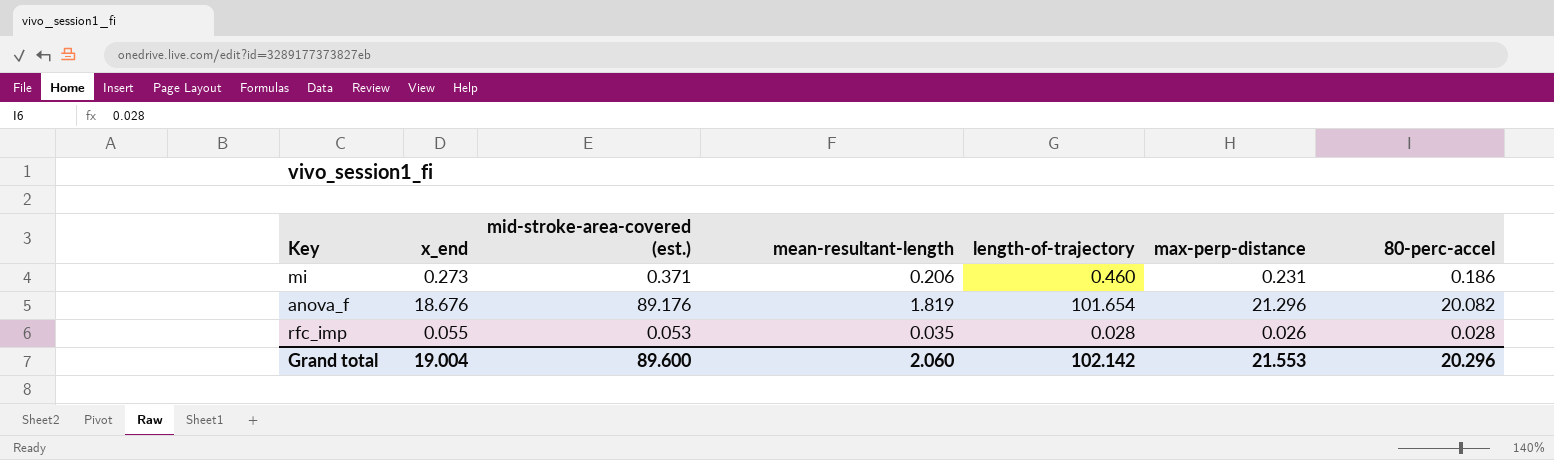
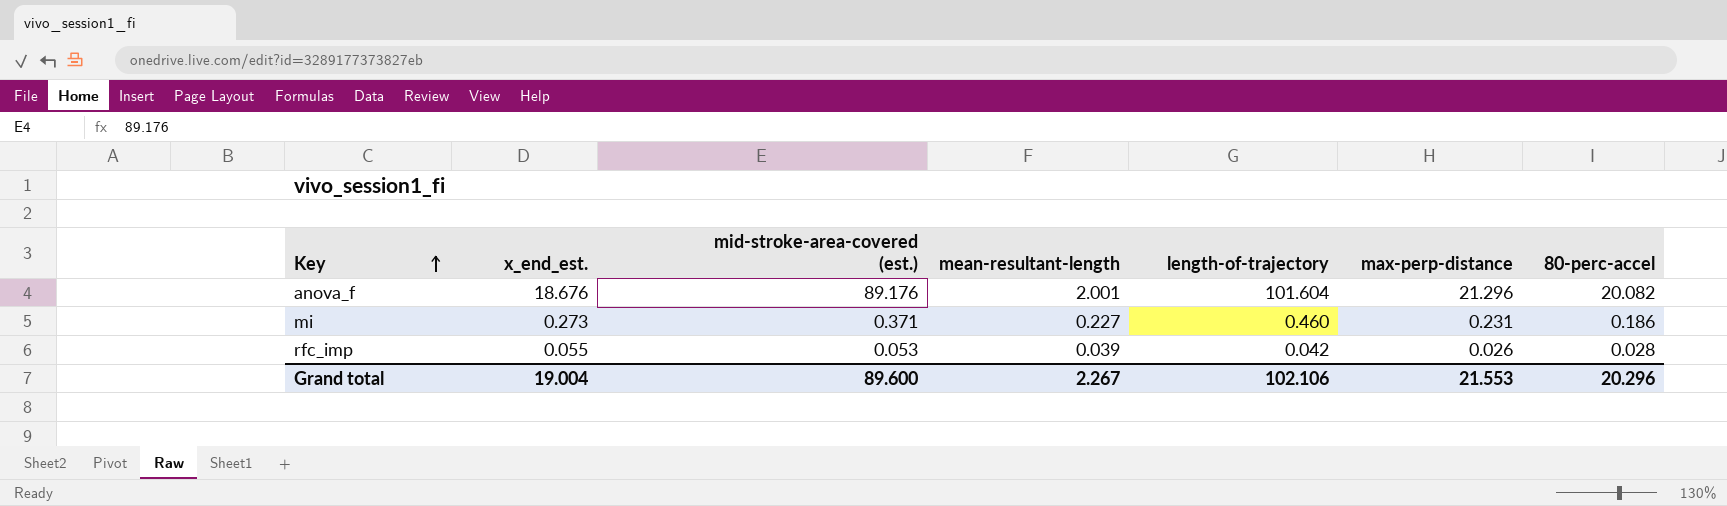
row order: none -> Key ascending
column name: x_end -> x_end_est.
anova_f | mean-resultant-length: 1.819 -> 2.001
anova_f | length-of-trajectory: 101.654 -> 101.604
mi | mean-resultant-length: 0.206 -> 0.227
rfc_imp | mean-resultant-length: 0.035 -> 0.039
rfc_imp | length-of-trajectory: 0.028 -> 0.042
Grand total | mean-resultant-length: 2.060 -> 2.267
Grand total | length-of-trajectory: 102.142 -> 102.106

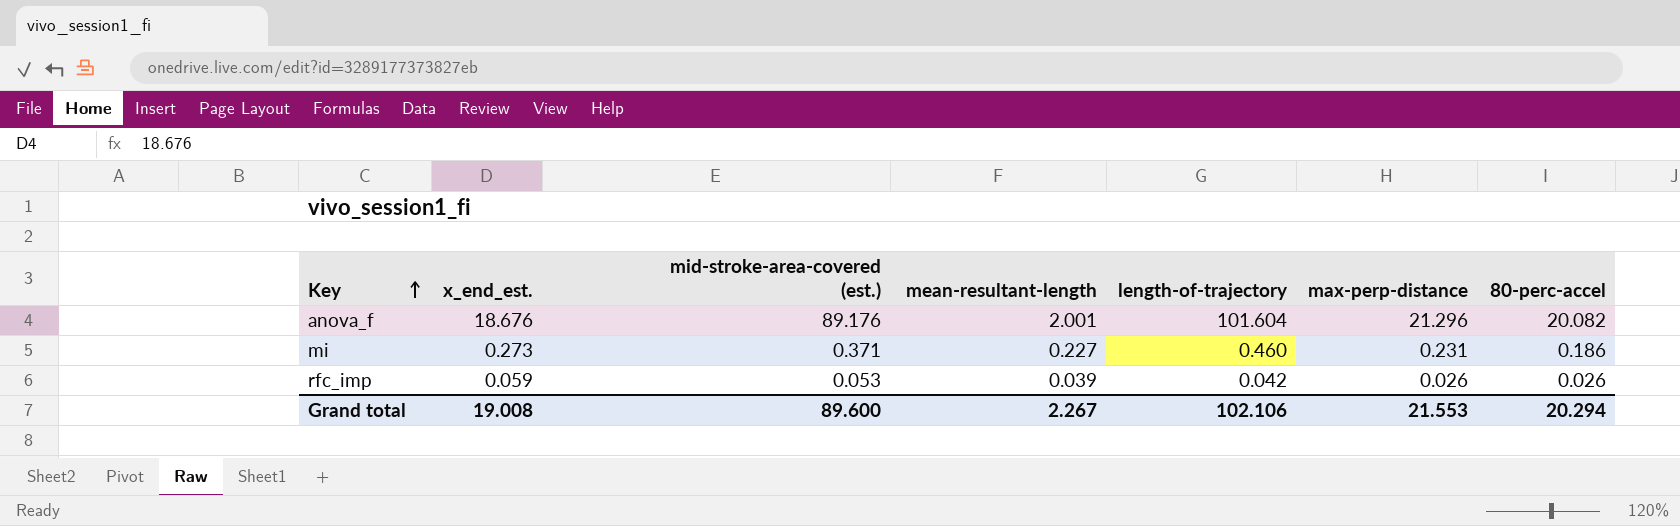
rfc_imp | x_end_est.: 0.055 -> 0.059
rfc_imp | 80-perc-accel: 0.028 -> 0.026
Grand total | x_end_est.: 19.004 -> 19.008
Grand total | 80-perc-accel: 20.296 -> 20.294

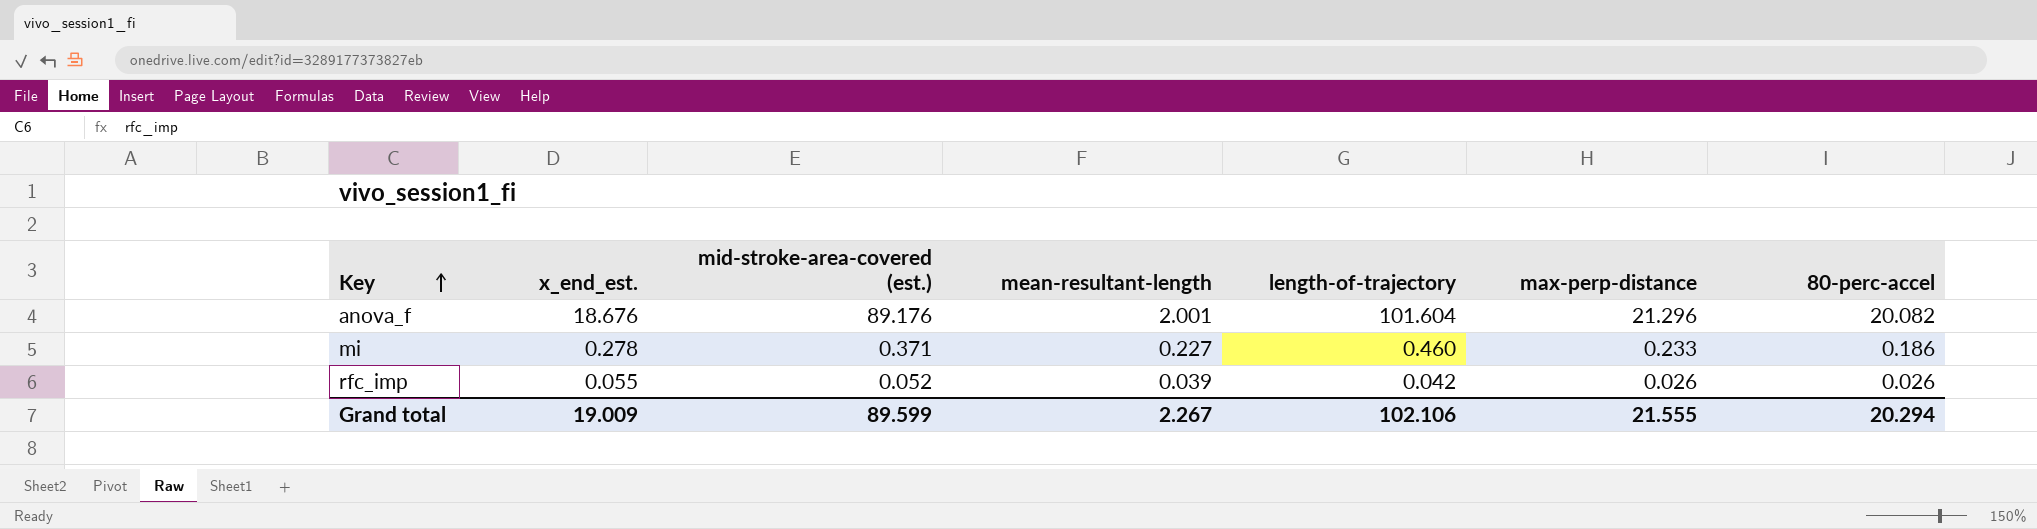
mi | x_end_est.: 0.273 -> 0.278
mi | max-perp-distance: 0.231 -> 0.233
rfc_imp | x_end_est.: 0.059 -> 0.055
rfc_imp | mid-stroke-area-covered (est.): 0.053 -> 0.052
Grand total | x_end_est.: 19.008 -> 19.009
Grand total | mid-stroke-area-covered (est.): 89.600 -> 89.599
Grand total | max-perp-distance: 21.553 -> 21.555

